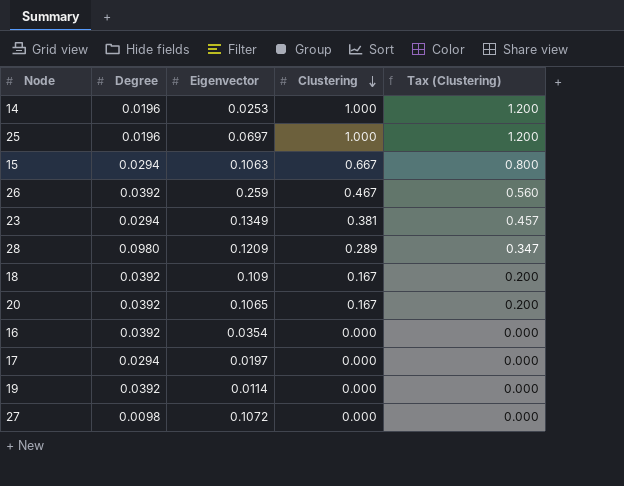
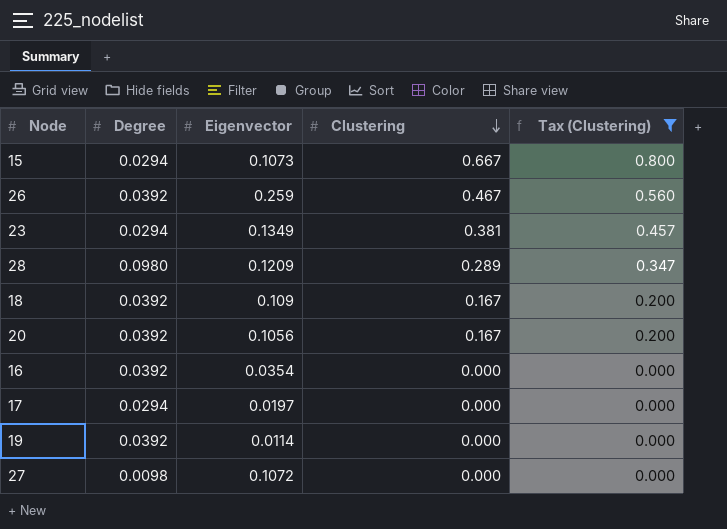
filter: none -> Tax (Clustering) != 1.200
15 | Eigenvector: 0.1063 -> 0.1073
20 | Eigenvector: 0.1065 -> 0.1056

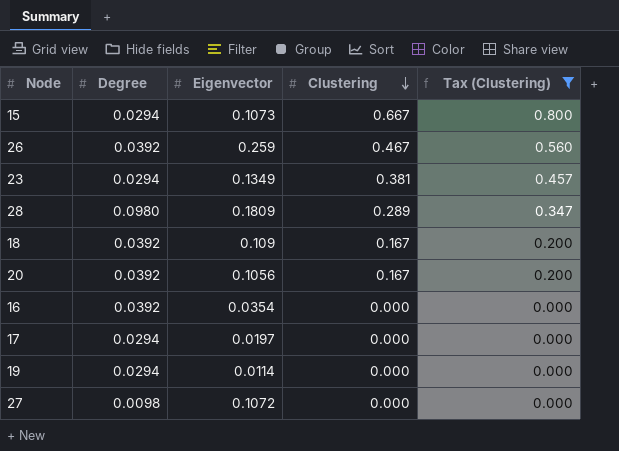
28 | Eigenvector: 0.1209 -> 0.1809
19 | Degree: 0.0392 -> 0.0294

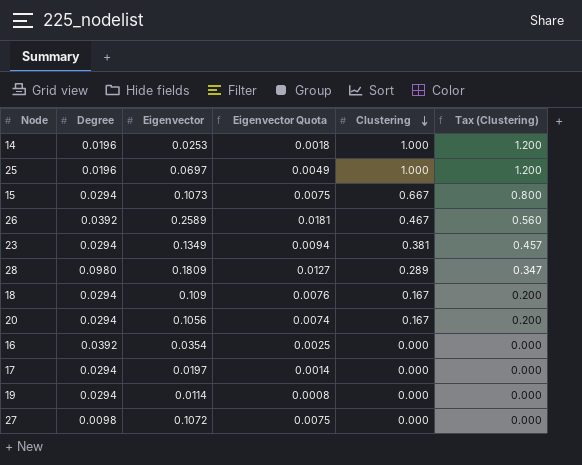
filter: Tax (Clustering) != 1.200 -> none
column Eigenvector Quota | formula: none -> [Eigenvector] * 0.07
26 | Eigenvector: 0.259 -> 0.2589
18 | Degree: 0.0392 -> 0.0294
20 | Degree: 0.0392 -> 0.0294

